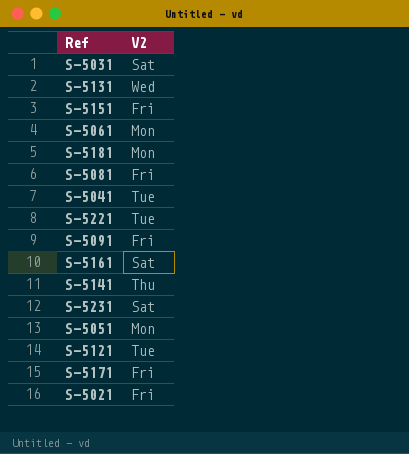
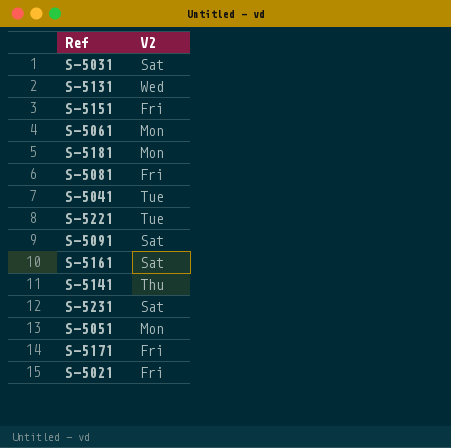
row S-5121: Tue -> none
S-5091 | V2: Fri -> Sat

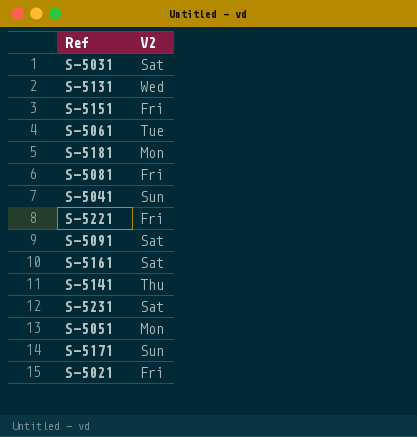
S-5061 | V2: Mon -> Tue
S-5041 | V2: Tue -> Sun
S-5221 | V2: Tue -> Fri
S-5171 | V2: Fri -> Sun

